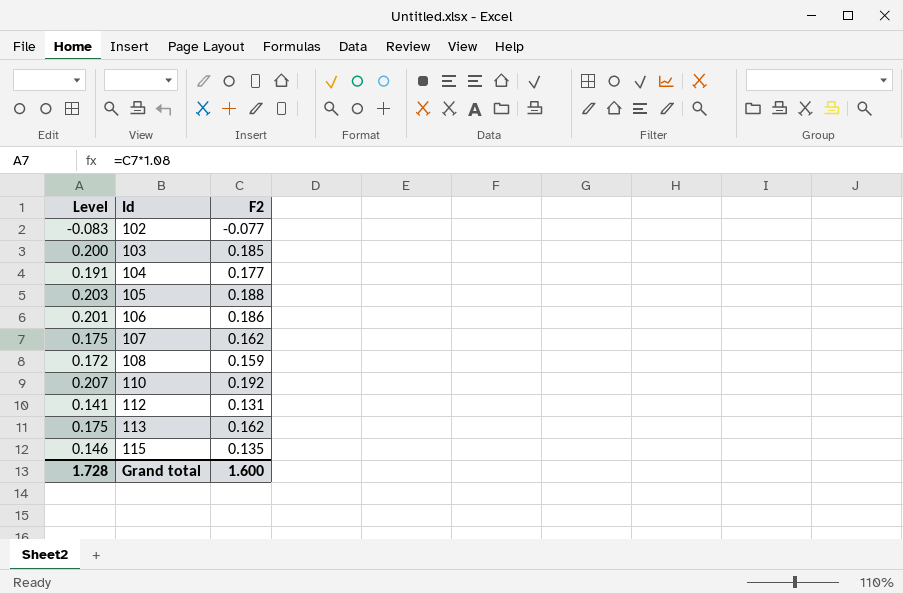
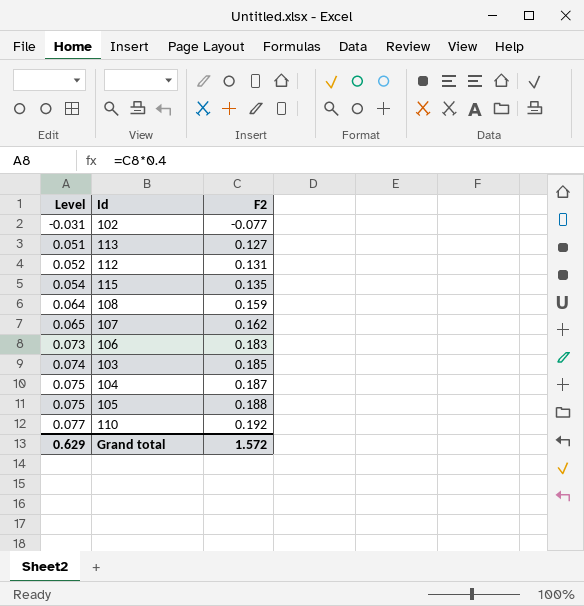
row order: Id ascending -> Level ascending
column Level | formula: [F2] * 1.08 -> [F2] * 0.4
113 | F2: 0.162 -> 0.127
106 | F2: 0.186 -> 0.183
104 | F2: 0.177 -> 0.187
Grand total | Level: 1.728 -> 0.629
Grand total | F2: 1.600 -> 1.572

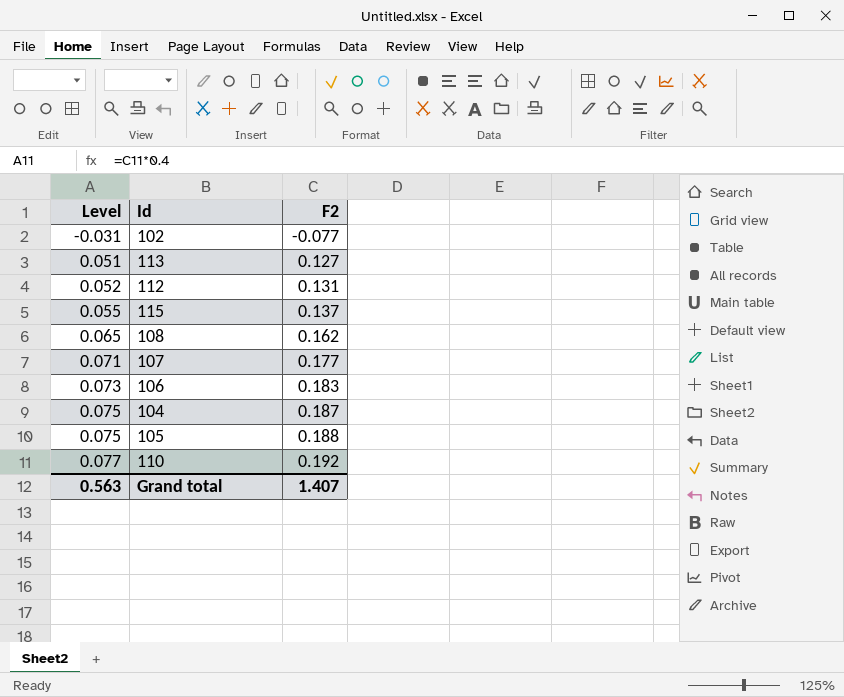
row 103: 0.074 | 0.185 -> none
115 | Level: 0.054 -> 0.055
115 | F2: 0.135 -> 0.137
108 | Level: 0.064 -> 0.065
108 | F2: 0.159 -> 0.162
107 | Level: 0.065 -> 0.071
107 | F2: 0.162 -> 0.177
Grand total | Level: 0.629 -> 0.563
Grand total | F2: 1.572 -> 1.407

